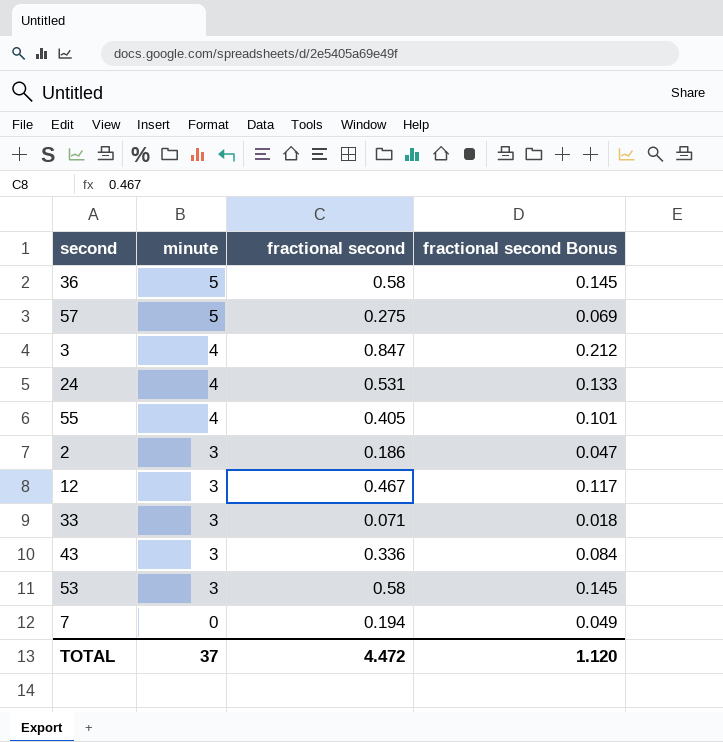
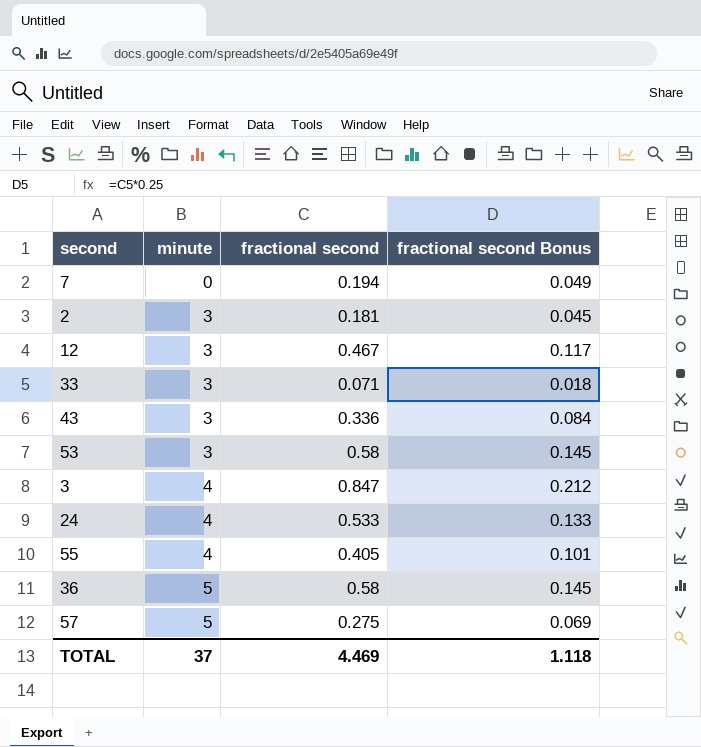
row order: minute descending -> minute ascending
2 | fractional second: 0.186 -> 0.181
2 | fractional second Bonus: 0.047 -> 0.045
24 | fractional second: 0.531 -> 0.533
TOTAL | fractional second: 4.472 -> 4.469
TOTAL | fractional second Bonus: 1.120 -> 1.118

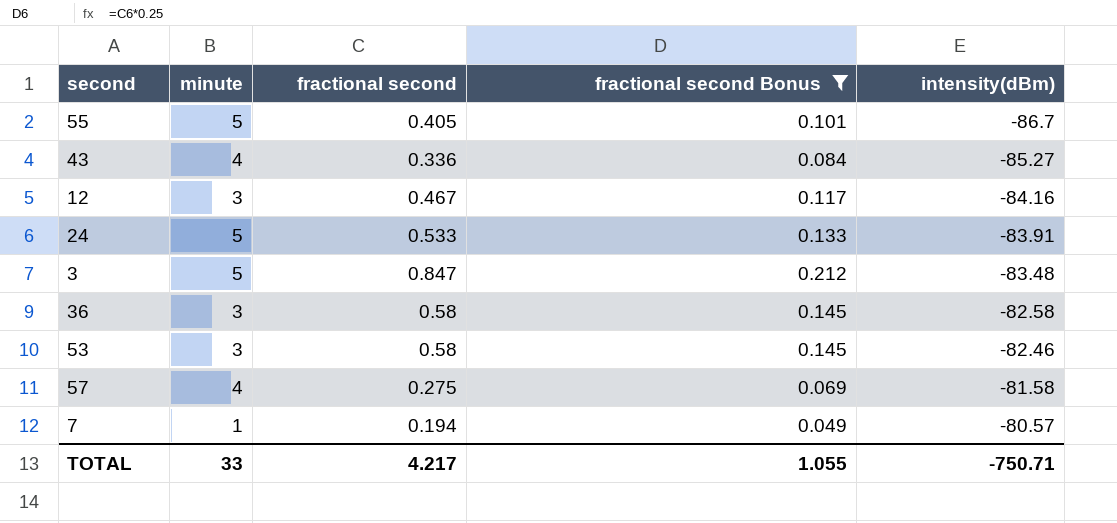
filter: none -> fractional second Bonus >= 0.049
row order: minute ascending -> intensity(dBm) ascending
column intensity(dBm) | position: none -> 5
55 | minute: 4 -> 5
43 | minute: 3 -> 4
24 | minute: 4 -> 5
3 | minute: 4 -> 5
36 | minute: 5 -> 3
57 | minute: 5 -> 4
7 | minute: 0 -> 1
TOTAL | minute: 37 -> 33
TOTAL | fractional second: 4.469 -> 4.217
TOTAL | fractional second Bonus: 1.118 -> 1.055

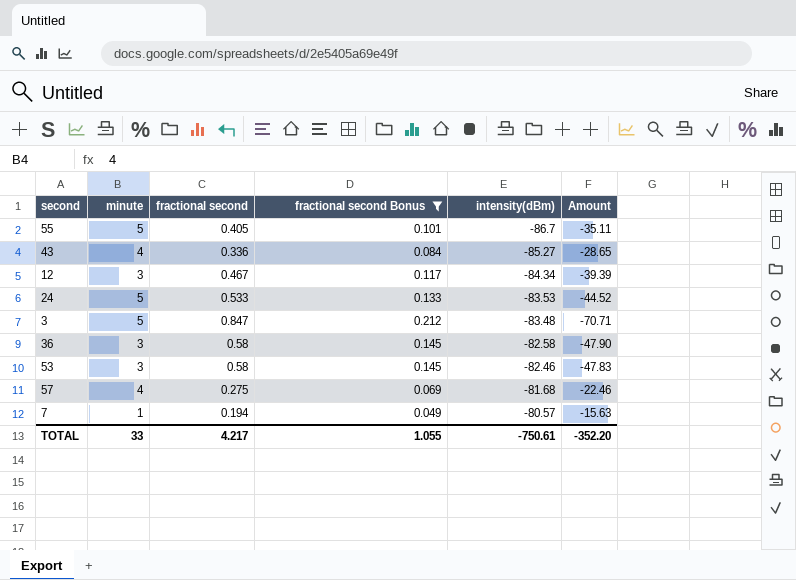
column Amount | formula: none -> [fractional second] * [intensity(dBm)]
12 | intensity(dBm): -84.16 -> -84.34
24 | intensity(dBm): -83.91 -> -83.53
57 | intensity(dBm): -81.58 -> -81.68
TOTAL | intensity(dBm): -750.71 -> -750.61

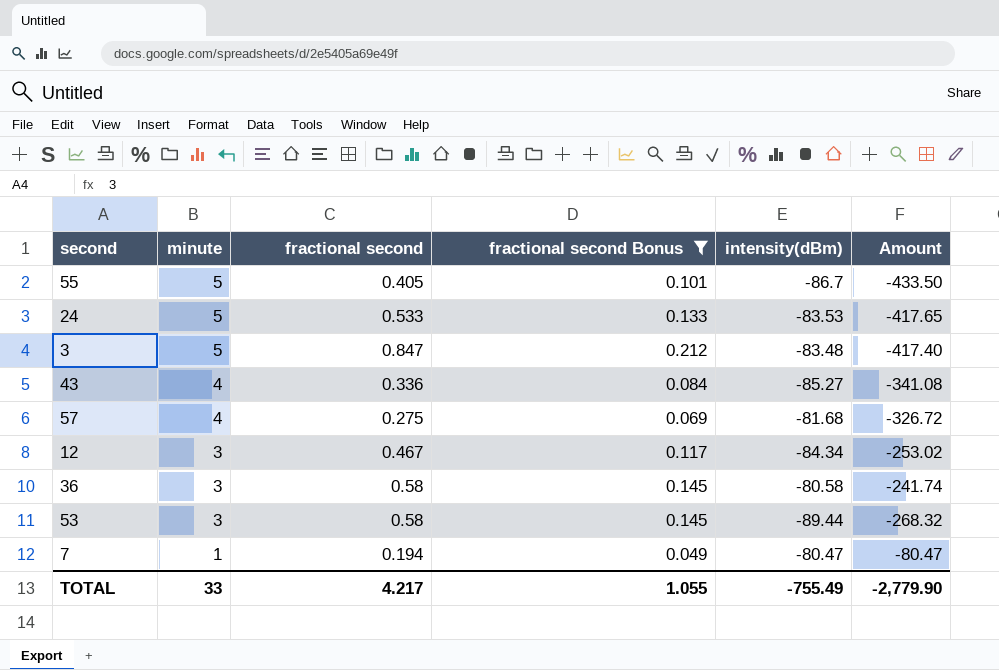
row order: intensity(dBm) ascending -> minute descending
column Amount | formula: [fractional second] * [intensity(dBm)] -> [minute] * [intensity(dBm)]
36 | intensity(dBm): -82.58 -> -80.58
53 | intensity(dBm): -82.46 -> -89.44
7 | intensity(dBm): -80.57 -> -80.47
TOTAL | intensity(dBm): -750.61 -> -755.49
TOTAL | Amount: -352.20 -> -2,779.90

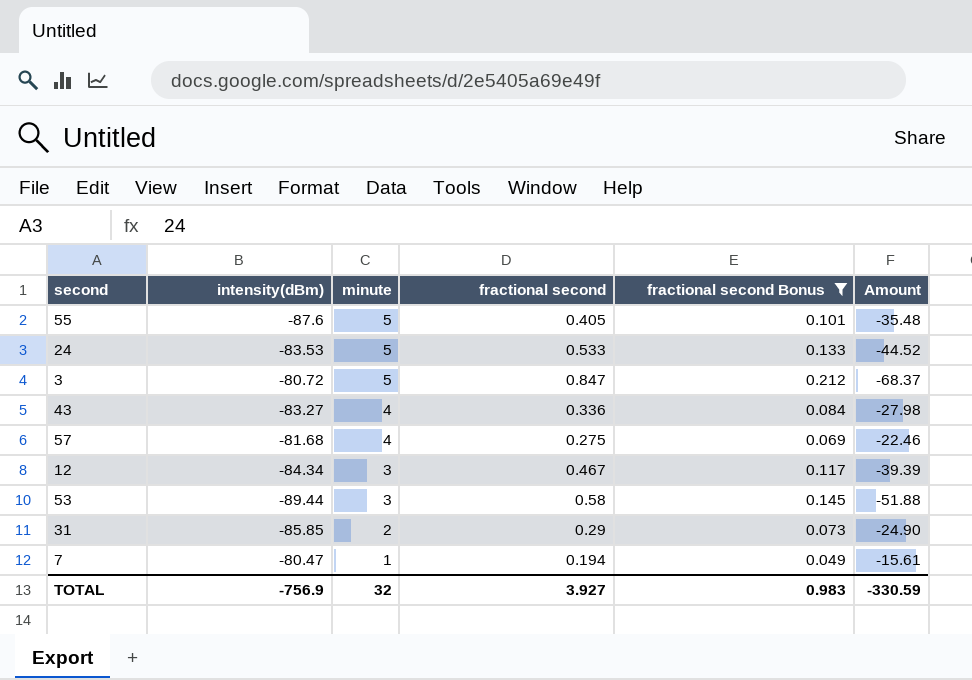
column intensity(dBm) | position: 5 -> 2
column Amount | formula: [minute] * [intensity(dBm)] -> [intensity(dBm)] * [fractional second]
row 36: 3 | 0.58 | 0.145 | -80.58 | -241.74 -> none
55 | intensity(dBm): -86.7 -> -87.6
3 | intensity(dBm): -83.48 -> -80.72
43 | intensity(dBm): -85.27 -> -83.27
row 31: none -> -85.85 | 2 | 0.29 | 0.073 | -24.90
TOTAL | intensity(dBm): -755.49 -> -756.9
TOTAL | minute: 33 -> 32
TOTAL | fractional second: 4.217 -> 3.927
TOTAL | fractional second Bonus: 1.055 -> 0.983
TOTAL | Amount: -2,779.90 -> -330.59

